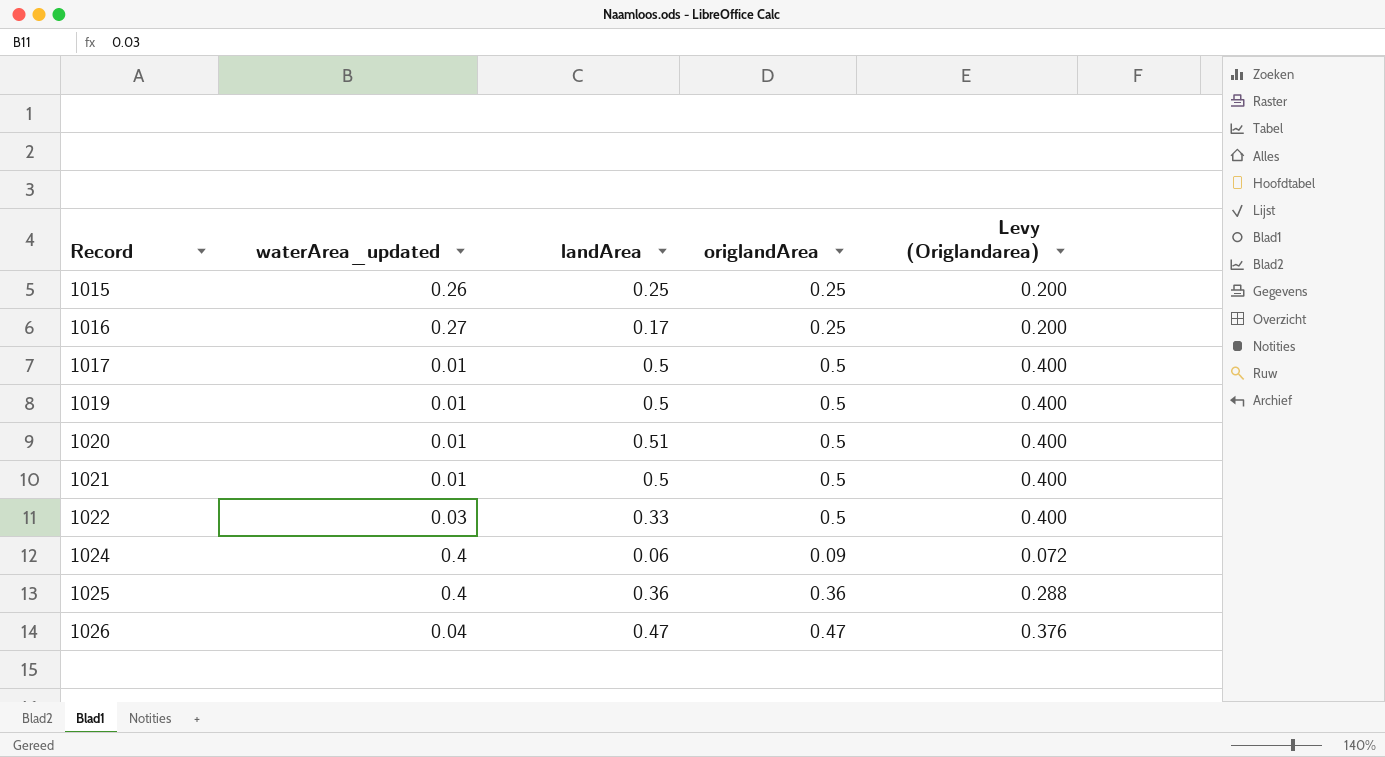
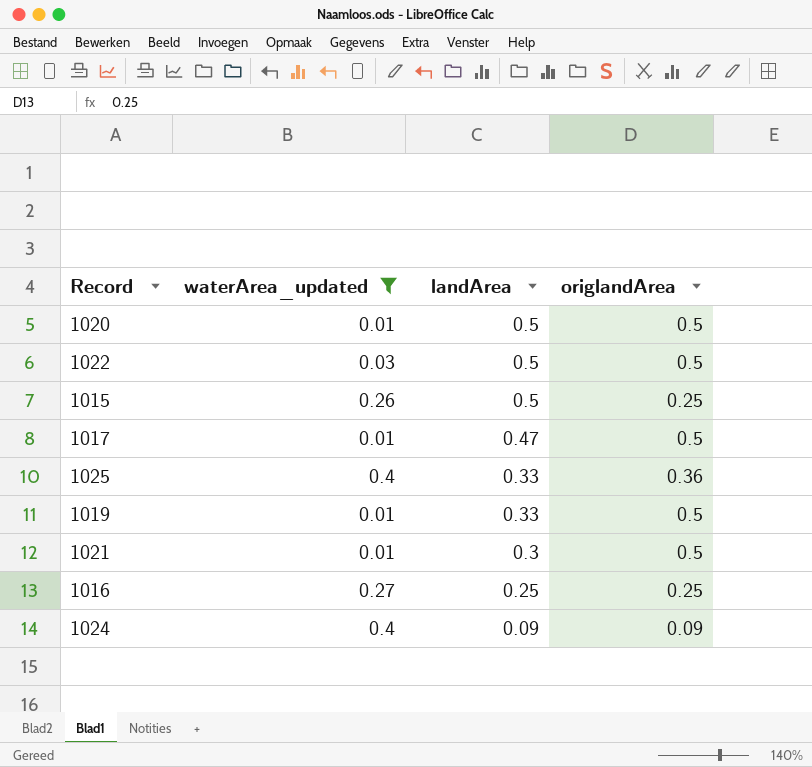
filter: none -> waterArea_updated != 0.04
row order: Record ascending -> landArea descending
column Levy (Origlandarea) | formula: [origlandArea] * 0.8 -> none
1020 | landArea: 0.51 -> 0.5
1022 | landArea: 0.33 -> 0.5
1015 | landArea: 0.25 -> 0.5
1017 | landArea: 0.5 -> 0.47
1025 | landArea: 0.36 -> 0.33
1019 | landArea: 0.5 -> 0.33
1021 | landArea: 0.5 -> 0.3
1016 | landArea: 0.17 -> 0.25
1024 | landArea: 0.06 -> 0.09

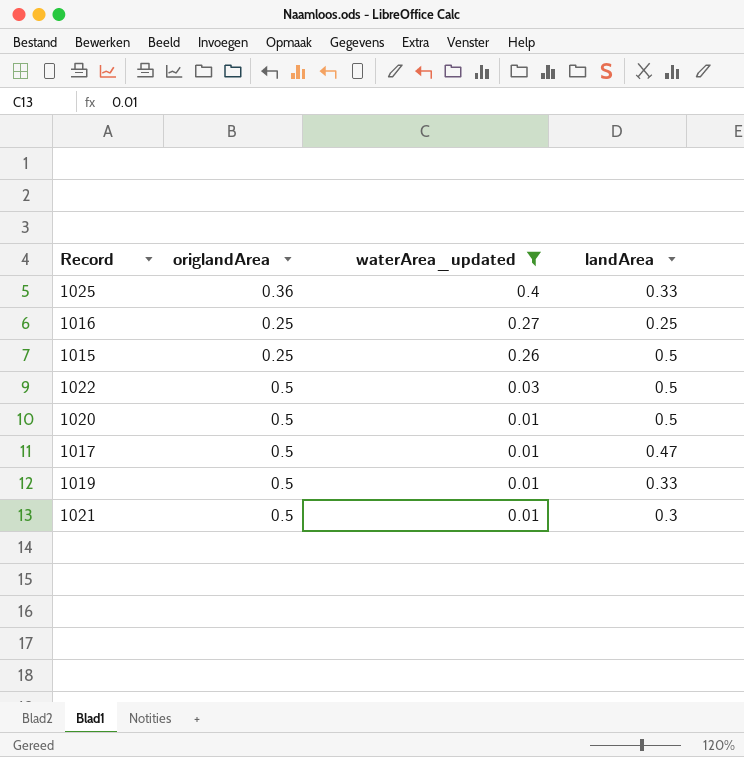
row order: landArea descending -> waterArea_updated descending
column origlandArea | position: 4 -> 2
row 1024: 0.4 | 0.09 | 0.09 -> none

